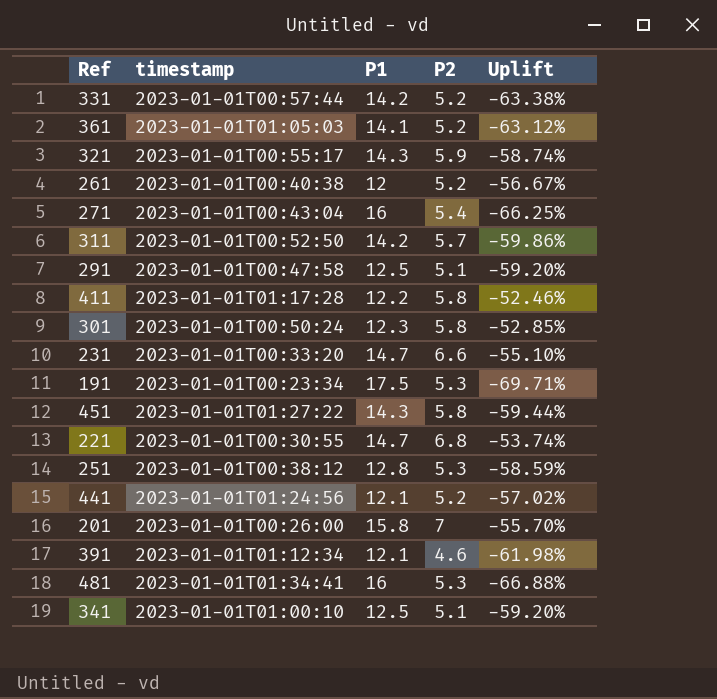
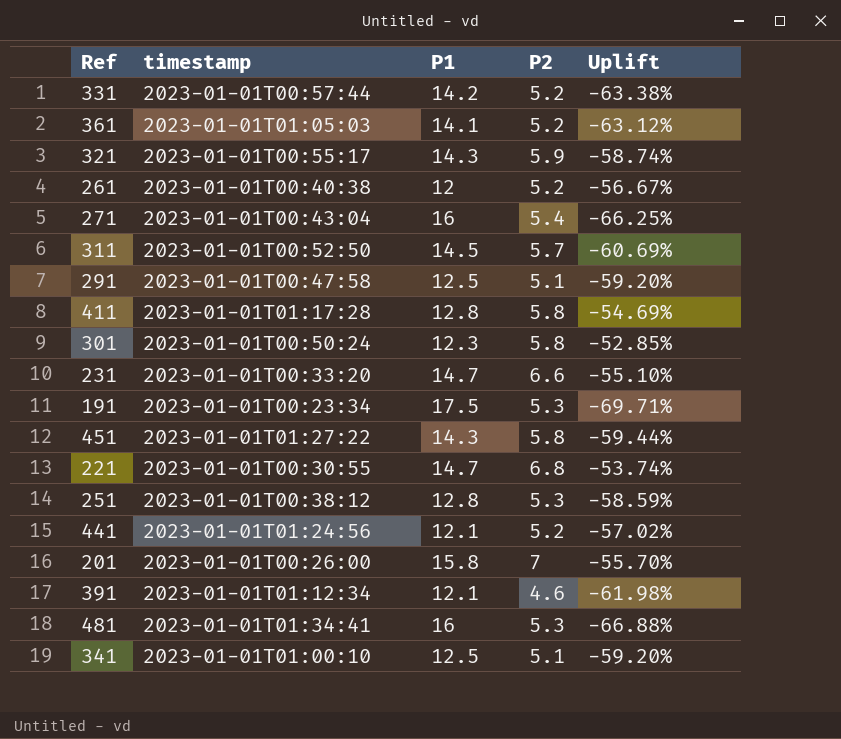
311 | P1: 14.2 -> 14.5
311 | Uplift: -59.86% -> -60.69%
411 | P1: 12.2 -> 12.8
411 | Uplift: -52.46% -> -54.69%

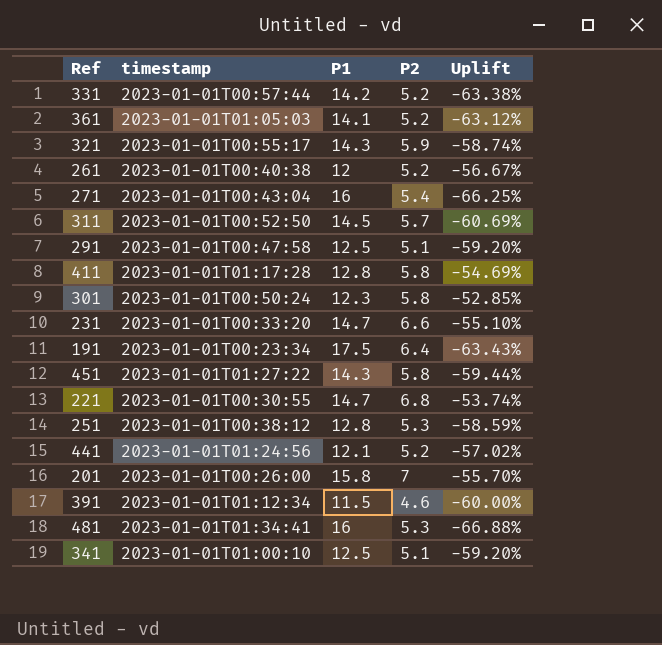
191 | P2: 5.3 -> 6.4
191 | Uplift: -69.71% -> -63.43%
391 | P1: 12.1 -> 11.5
391 | Uplift: -61.98% -> -60.00%

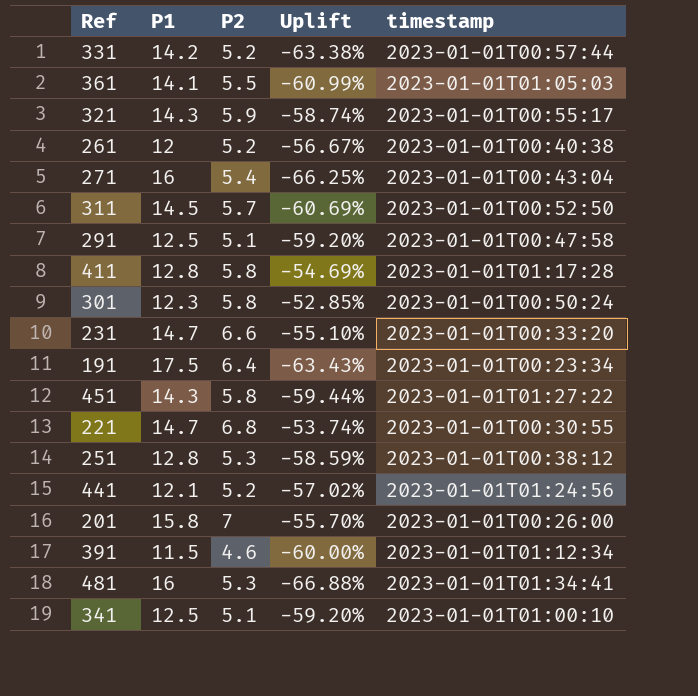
column timestamp | position: 2 -> 5
361 | P2: 5.2 -> 5.5
361 | Uplift: -63.12% -> -60.99%

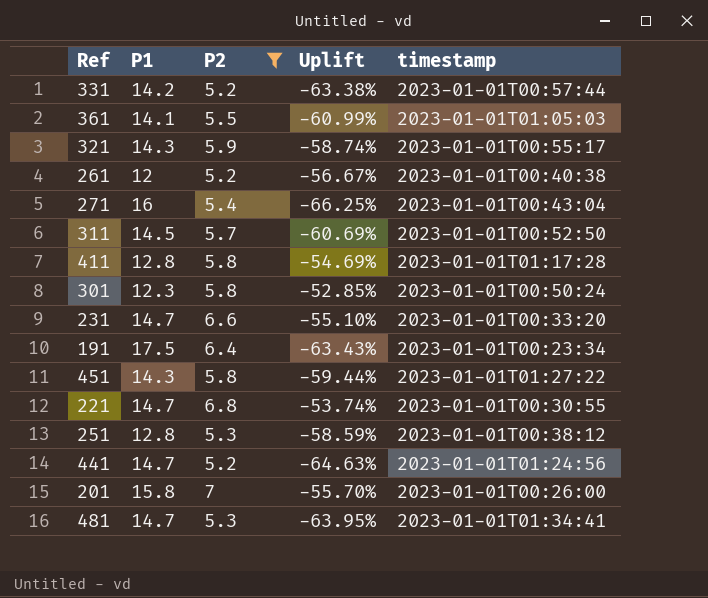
filter: none -> P2 >= 5.2
441 | P1: 12.1 -> 14.7
441 | Uplift: -57.02% -> -64.63%
481 | P1: 16 -> 14.7
481 | Uplift: -66.88% -> -63.95%

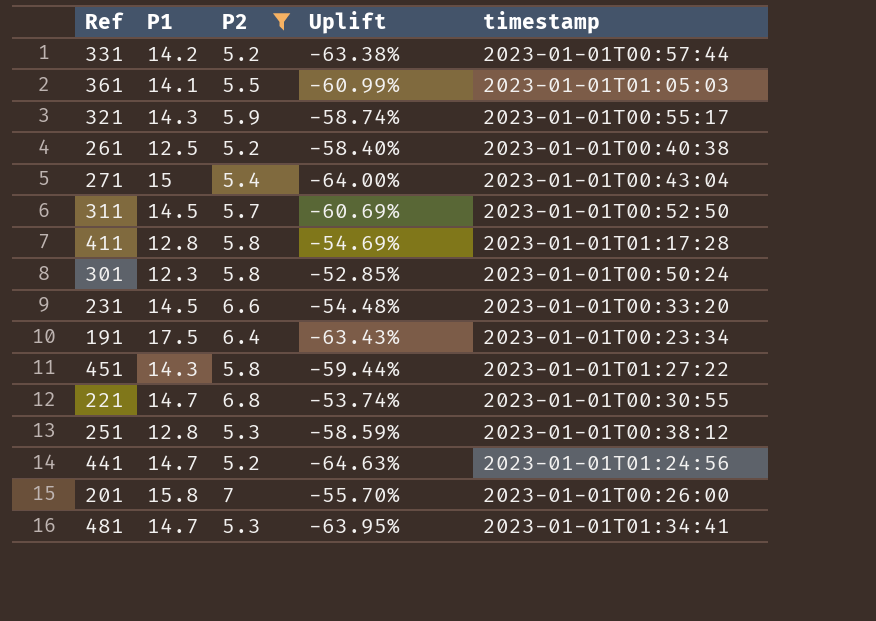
261 | P1: 12 -> 12.5
261 | Uplift: -56.67% -> -58.40%
271 | P1: 16 -> 15
271 | Uplift: -66.25% -> -64.00%
231 | P1: 14.7 -> 14.5
231 | Uplift: -55.10% -> -54.48%

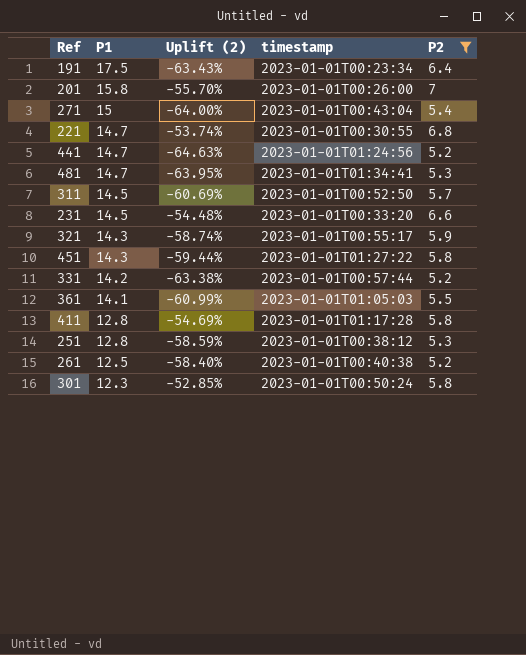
row order: none -> P1 descending
column name: Uplift -> Uplift (2)
column P2 | position: 3 -> 5

